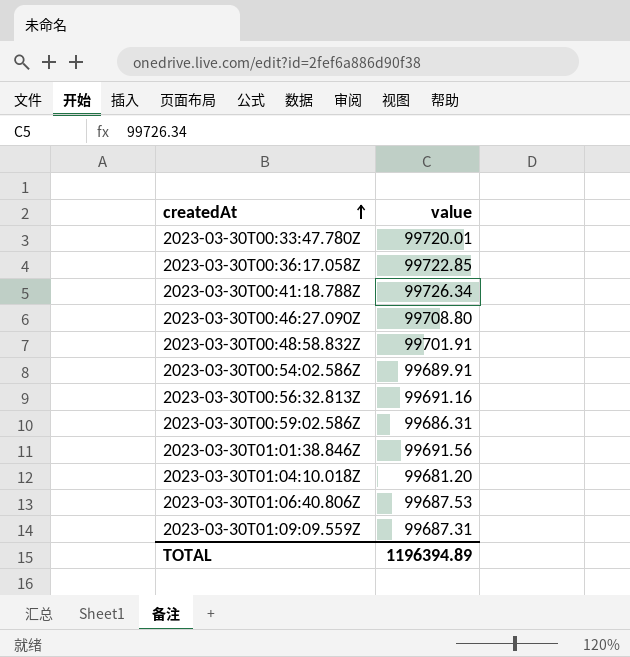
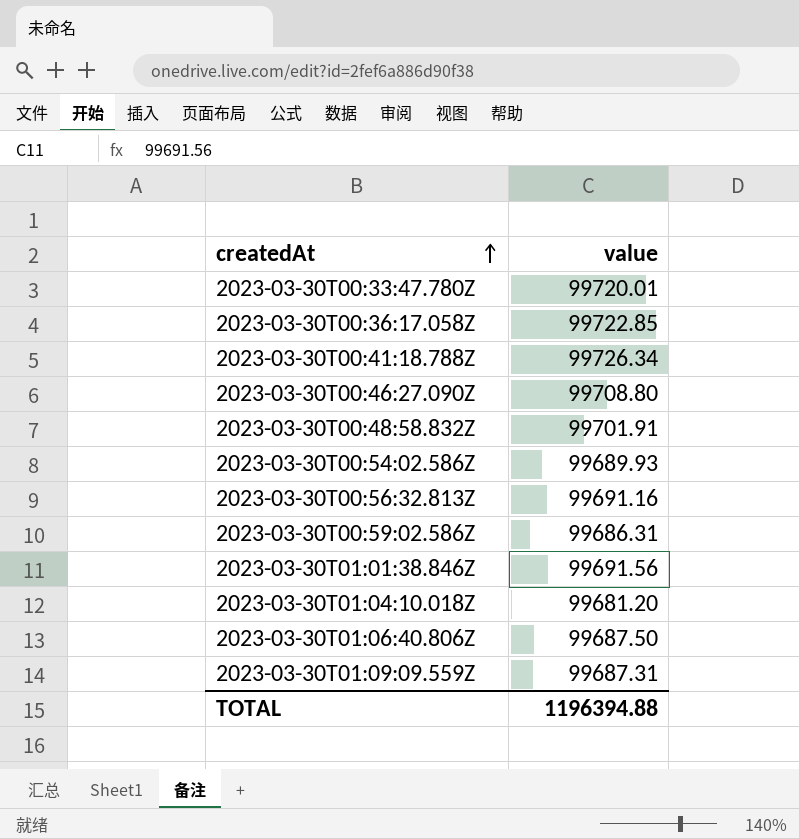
2023-03-30T00:54:02.586Z | value: 99689.91 -> 99689.93
2023-03-30T01:06:40.806Z | value: 99687.53 -> 99687.50
TOTAL | value: 1196394.89 -> 1196394.88

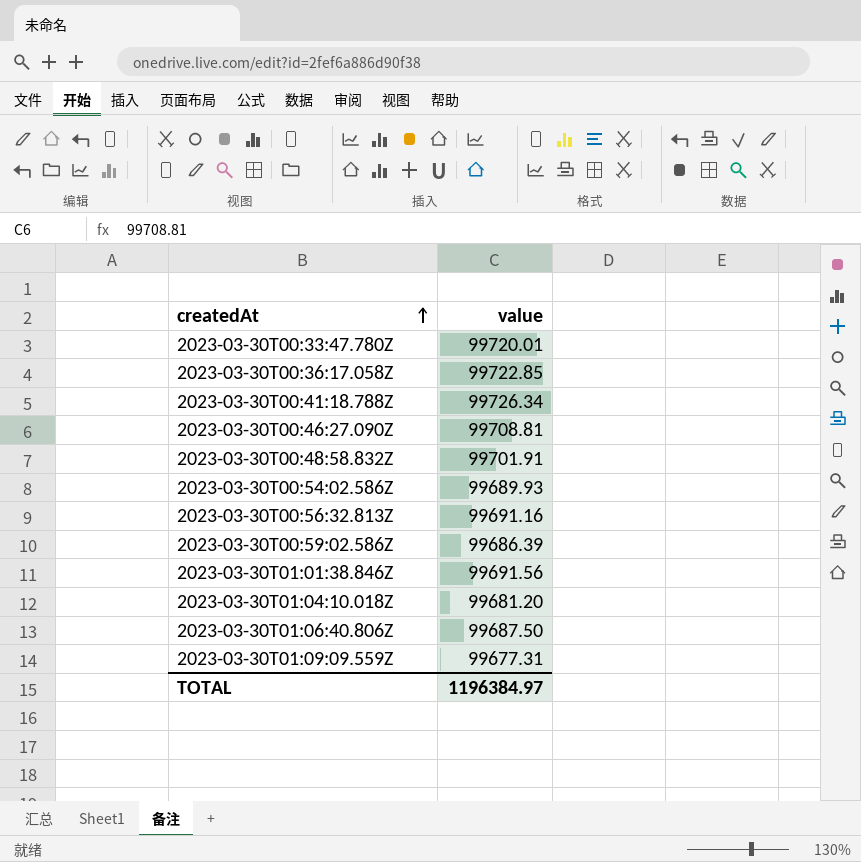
2023-03-30T00:46:27.090Z | value: 99708.80 -> 99708.81
2023-03-30T00:59:02.586Z | value: 99686.31 -> 99686.39
2023-03-30T01:09:09.559Z | value: 99687.31 -> 99677.31
TOTAL | value: 1196394.88 -> 1196384.97

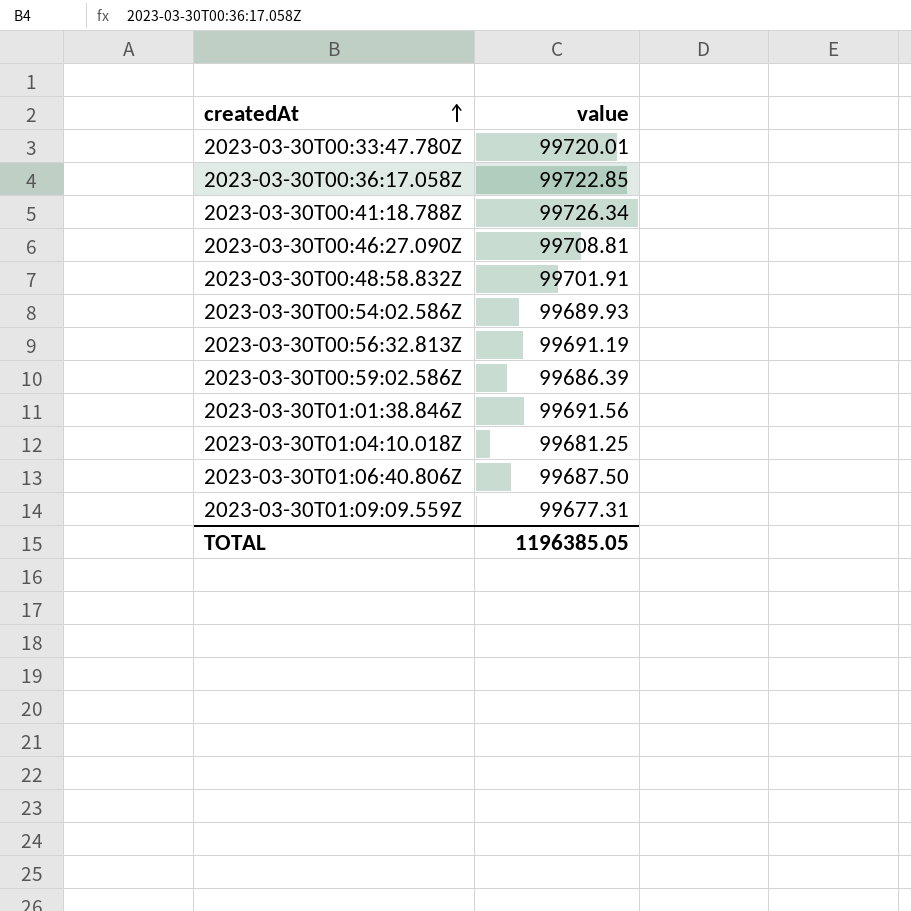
2023-03-30T00:56:32.813Z | value: 99691.16 -> 99691.19
2023-03-30T01:04:10.018Z | value: 99681.20 -> 99681.25
TOTAL | value: 1196384.97 -> 1196385.05

